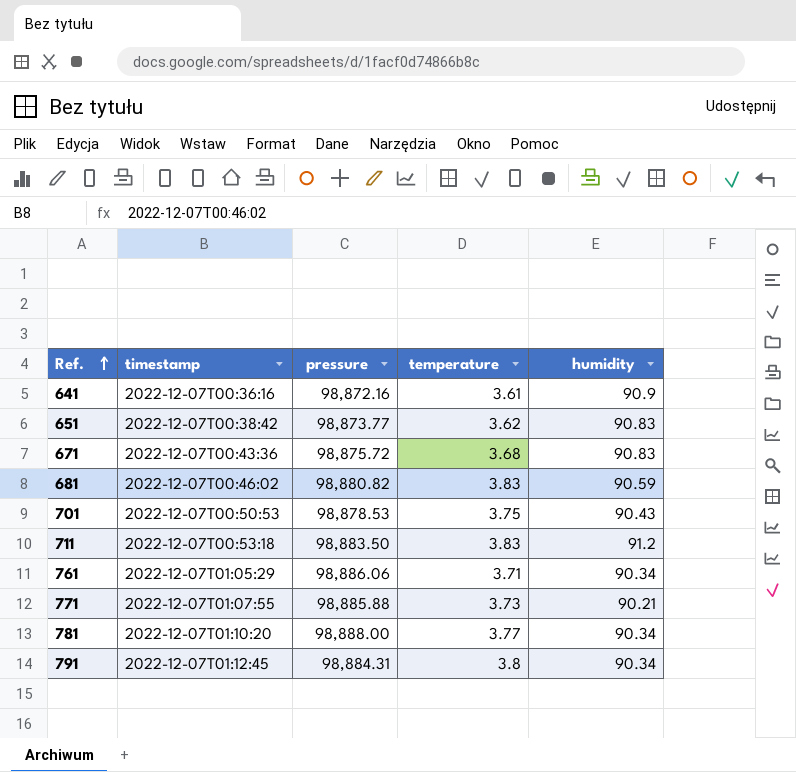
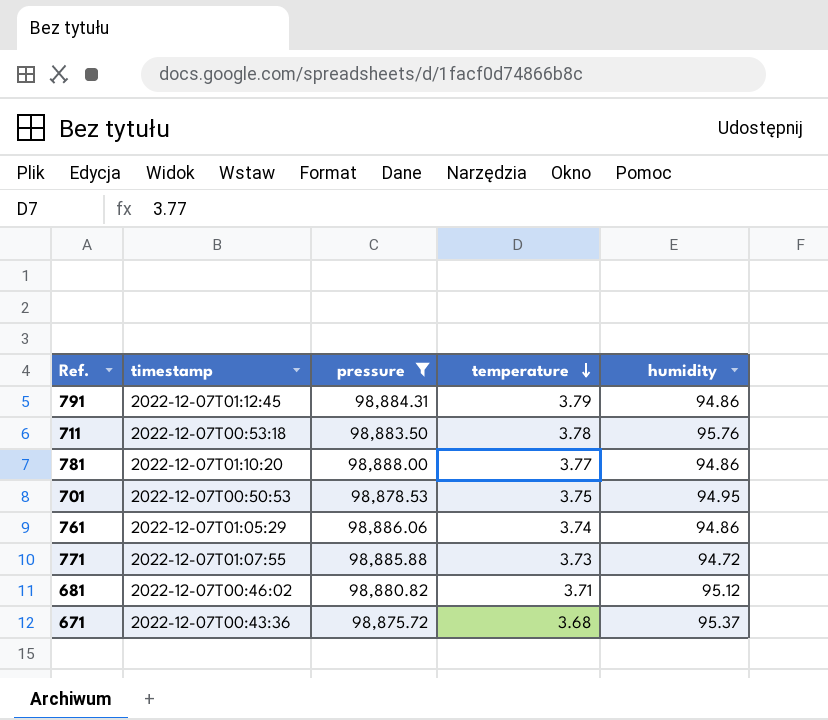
filter: none -> pressure >= 98,875.72
row order: Ref. ascending -> temperature descending
791 | temperature: 3.8 -> 3.79
791 | humidity: 90.34 -> 94.86
711 | temperature: 3.83 -> 3.78
711 | humidity: 91.2 -> 95.76
781 | humidity: 90.34 -> 94.86
701 | humidity: 90.43 -> 94.95
761 | temperature: 3.71 -> 3.74
761 | humidity: 90.34 -> 94.86
771 | humidity: 90.21 -> 94.72
681 | temperature: 3.83 -> 3.71
681 | humidity: 90.59 -> 95.12
671 | humidity: 90.83 -> 95.37

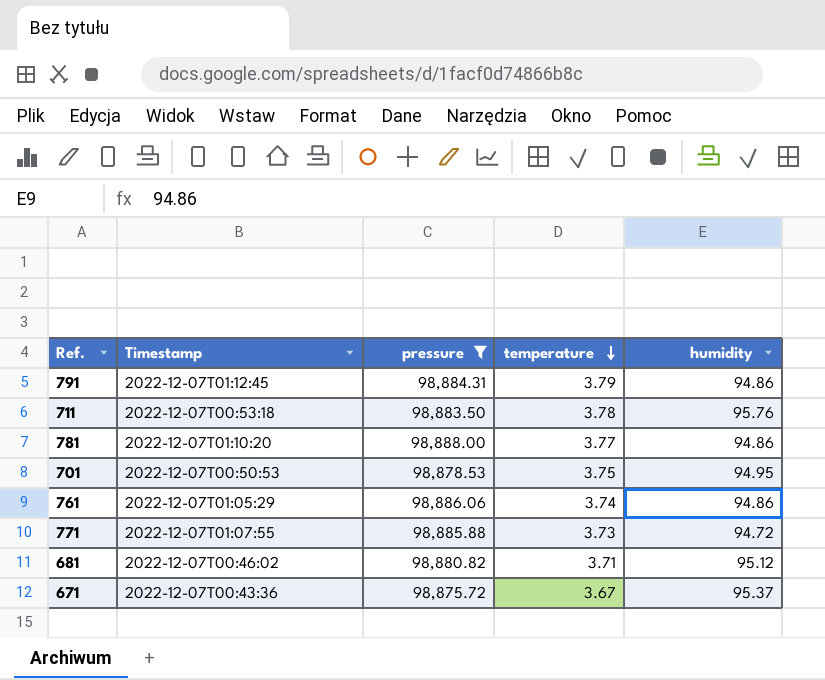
column name: timestamp -> Timestamp
671 | temperature: 3.68 -> 3.67

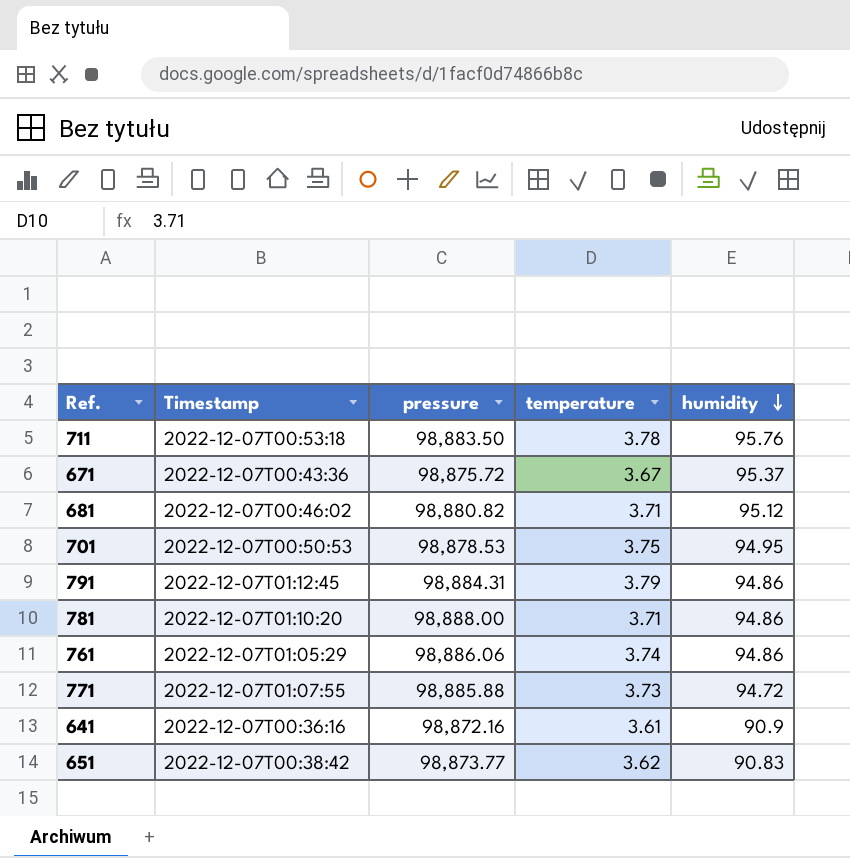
filter: pressure >= 98,875.72 -> none
row order: temperature descending -> humidity descending
781 | temperature: 3.77 -> 3.71

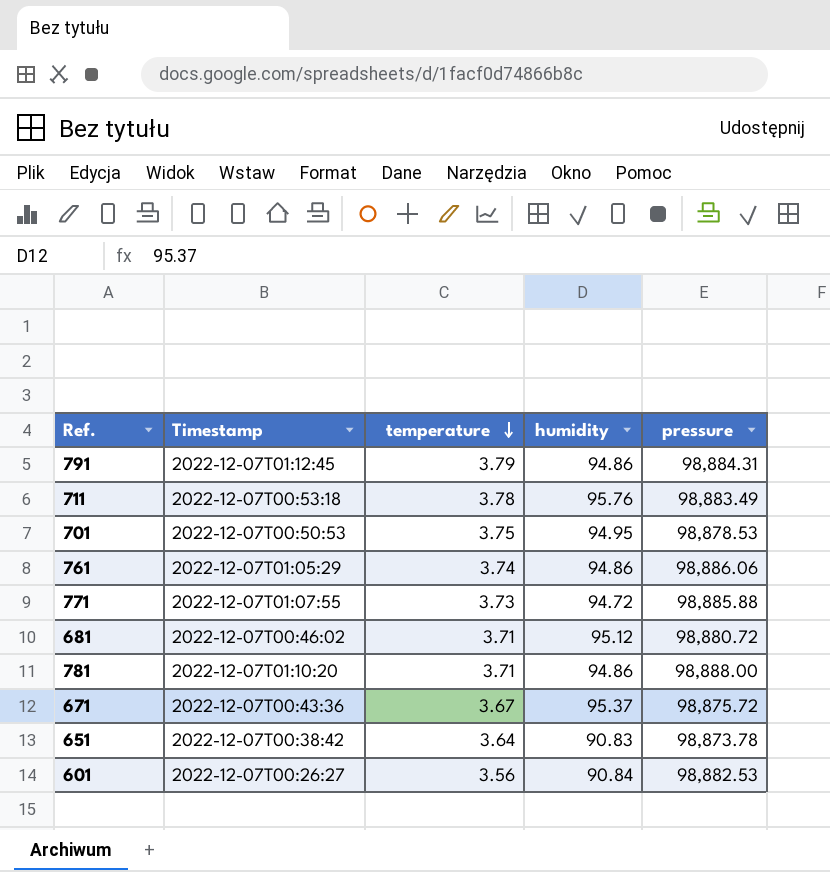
row order: humidity descending -> temperature descending
column pressure | position: 3 -> 5
row 641: 2022-12-07T00:36:16 | 98,872.16 | 3.61 | 90.9 -> none
711 | pressure: 98,883.50 -> 98,883.49
681 | pressure: 98,880.82 -> 98,880.72
651 | temperature: 3.62 -> 3.64
651 | pressure: 98,873.77 -> 98,873.78
row 601: none -> 2022-12-07T00:26:27 | 3.56 | 90.84 | 98,882.53

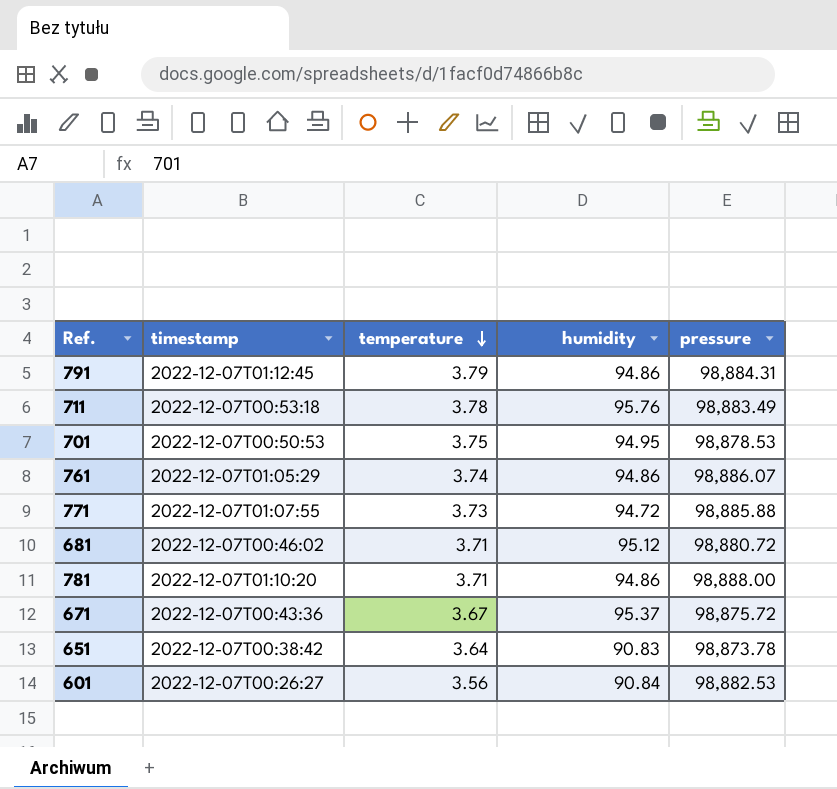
column name: Timestamp -> timestamp
761 | pressure: 98,886.06 -> 98,886.07

